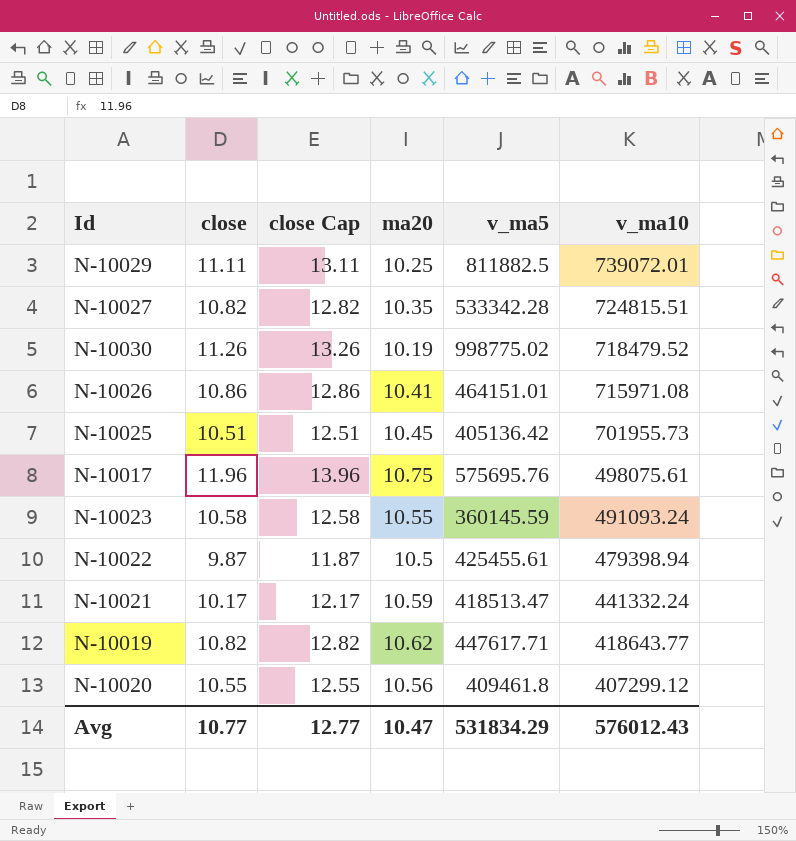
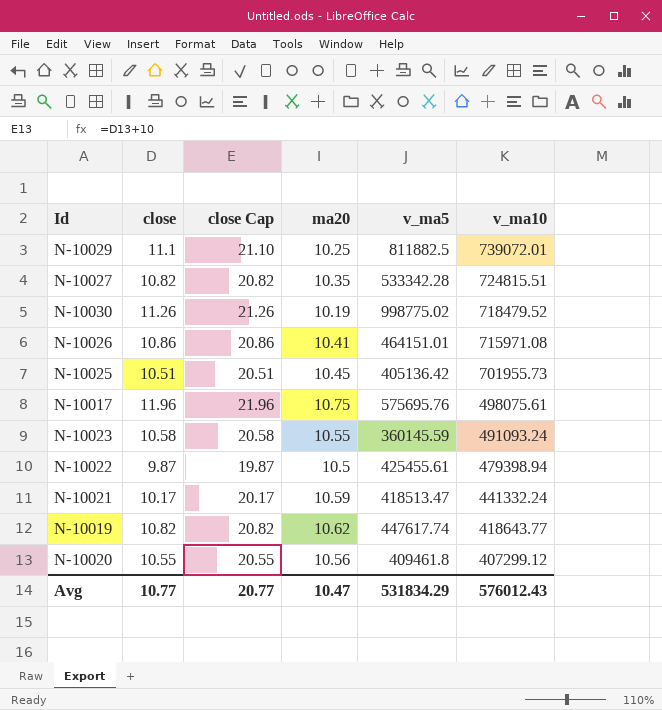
column close Cap | formula: [close] + 2 -> [close] + 10
N-10029 | close: 11.11 -> 11.1
N-10019 | v_ma5: 447617.71 -> 447617.74
Avg | close Cap: 12.77 -> 20.77

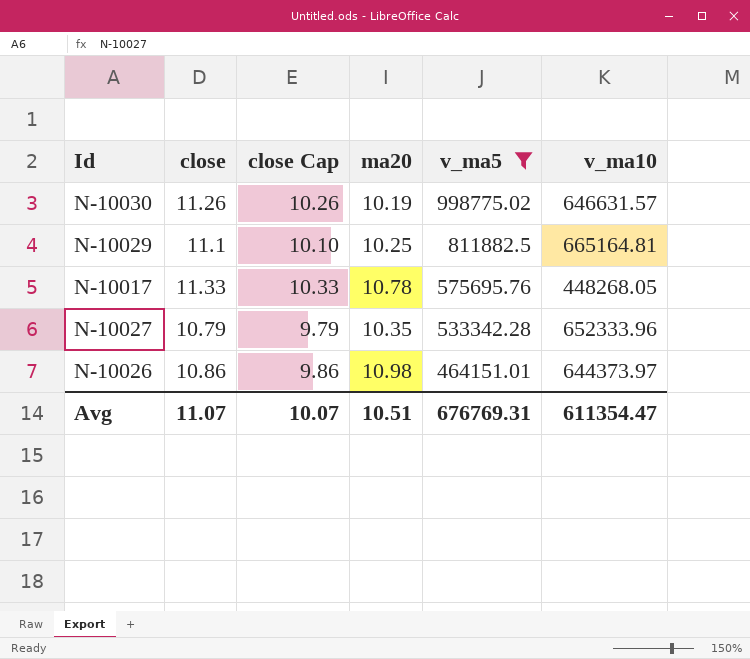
filter: none -> v_ma5 >= 464151.01
row order: v_ma10 descending -> v_ma5 descending
column close Cap | formula: [close] + 10 -> [close] - 1
N-10030 | v_ma10: 718479.52 -> 646631.57
N-10029 | v_ma10: 739072.01 -> 665164.81
N-10017 | close: 11.96 -> 11.33
N-10017 | ma20: 10.75 -> 10.78
N-10017 | v_ma10: 498075.61 -> 448268.05
N-10027 | close: 10.82 -> 10.79
N-10027 | v_ma10: 724815.51 -> 652333.96
N-10026 | ma20: 10.41 -> 10.98
N-10026 | v_ma10: 715971.08 -> 644373.97
Avg | close: 10.77 -> 11.07
Avg | close Cap: 20.77 -> 10.07
Avg | ma20: 10.47 -> 10.51
Avg | v_ma5: 531834.29 -> 676769.31
Avg | v_ma10: 576012.43 -> 611354.47

